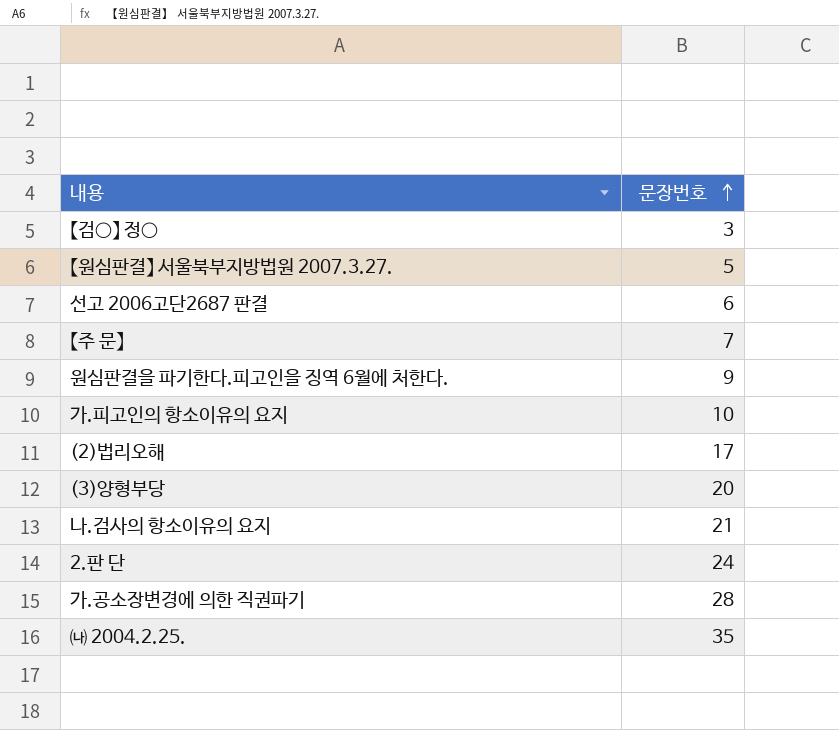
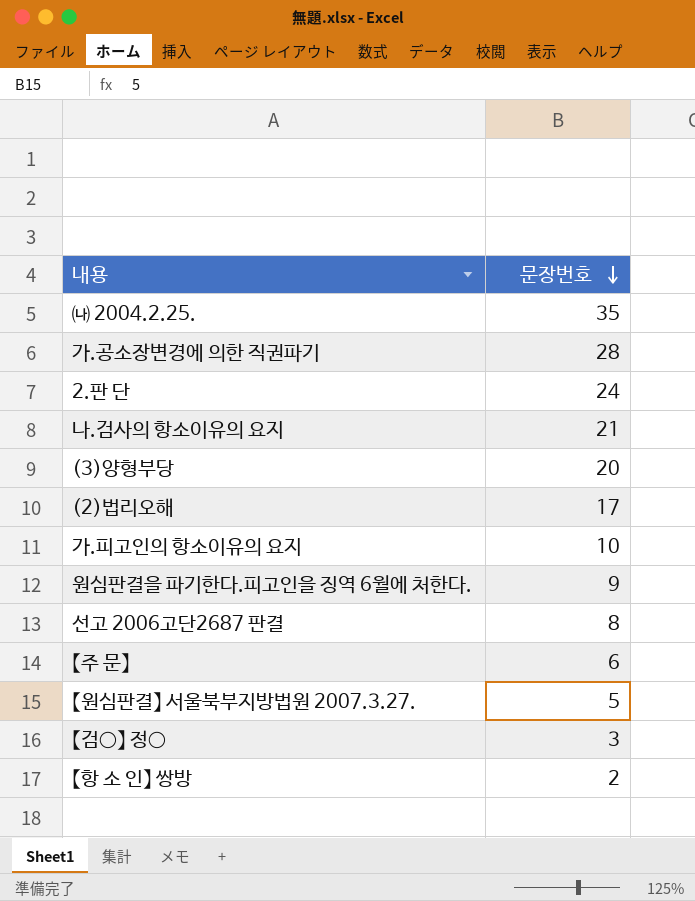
row order: 문장번호 ascending -> 문장번호 descending
선고 2006고단2687 판결 | 문장번호: 6 -> 8
【주 문】 | 문장번호: 7 -> 6
row 【항 소 인】 쌍방: none -> 2

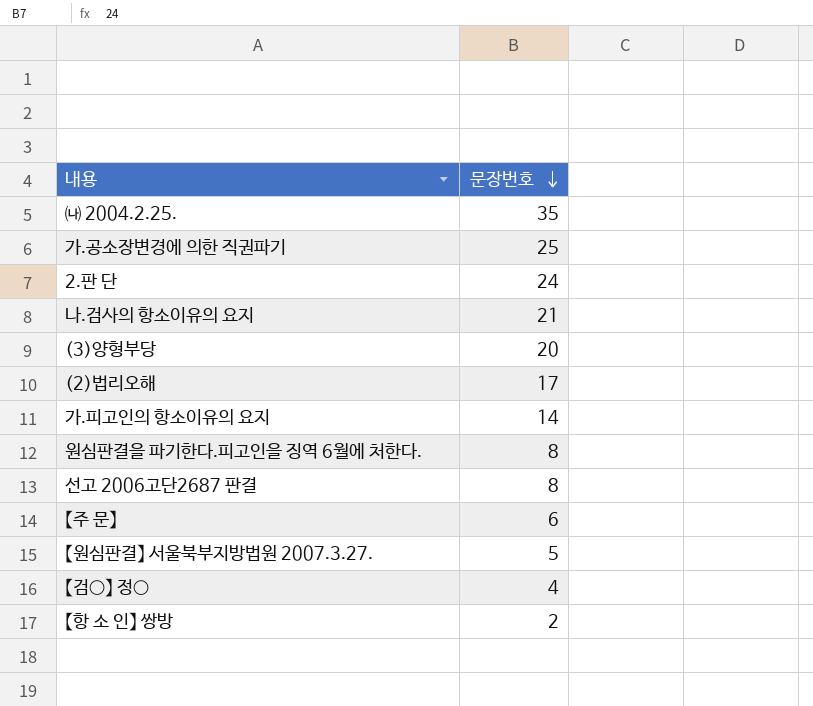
가.공소장변경에 의한 직권파기 | 문장번호: 28 -> 25
가.피고인의 항소이유의 요지 | 문장번호: 10 -> 14
원심판결을 파기한다.피고인을 징역 6월에 처한다. | 문장번호: 9 -> 8
【검○】 정○ | 문장번호: 3 -> 4

